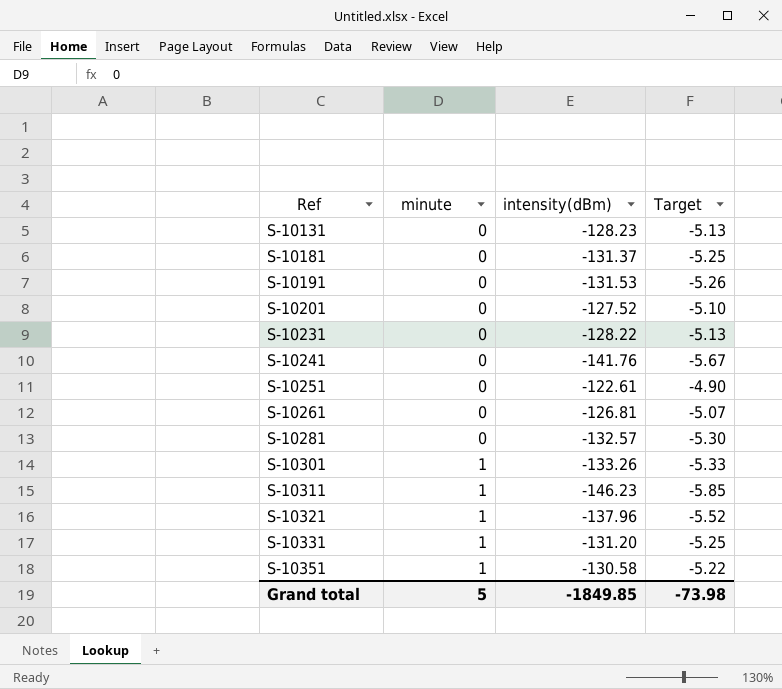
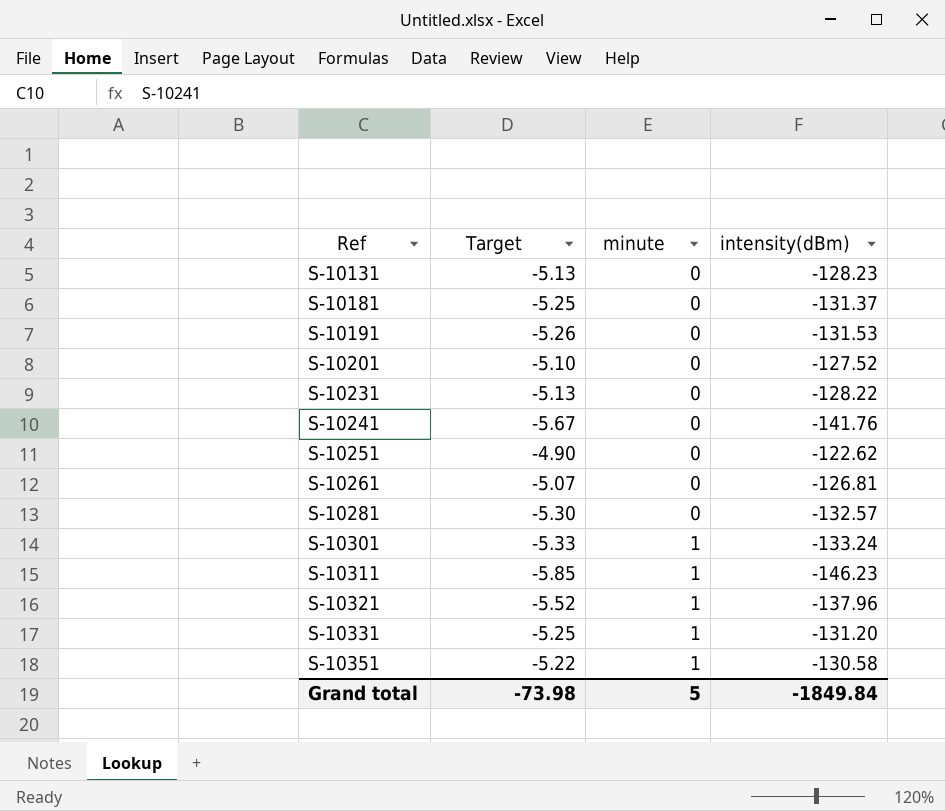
column Target | position: 4 -> 2
S-10251 | intensity(dBm): -122.61 -> -122.62
S-10301 | intensity(dBm): -133.26 -> -133.24
Grand total | intensity(dBm): -1849.85 -> -1849.84

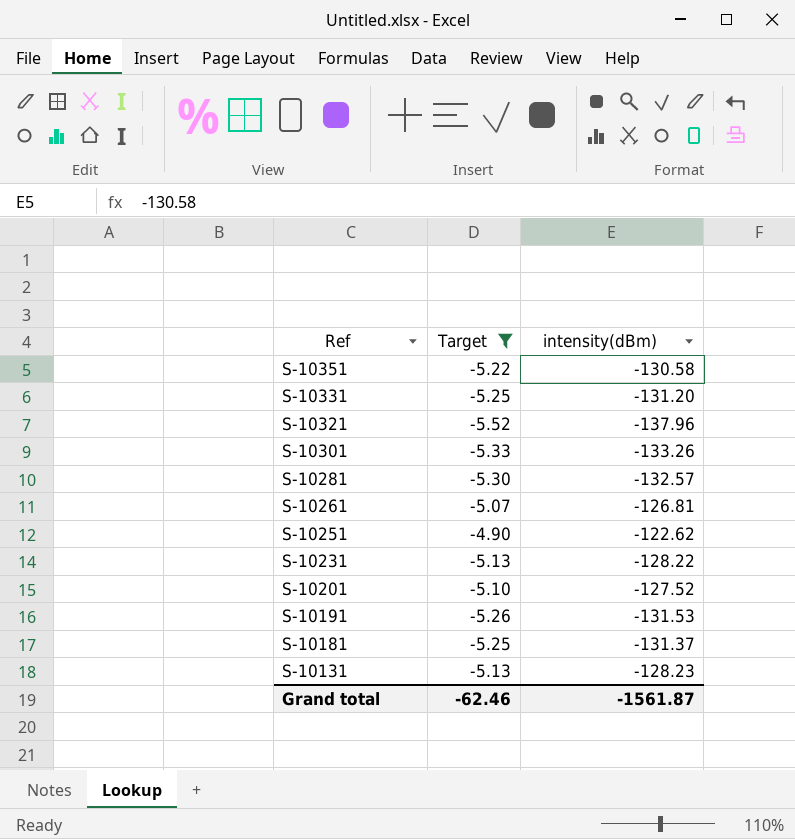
filter: none -> Target >= -5.52
row order: Ref ascending -> Ref descending
column minute | position: 3 -> none
S-10301 | intensity(dBm): -133.24 -> -133.26
Grand total | Target: -73.98 -> -62.46
Grand total | intensity(dBm): -1849.84 -> -1561.87

